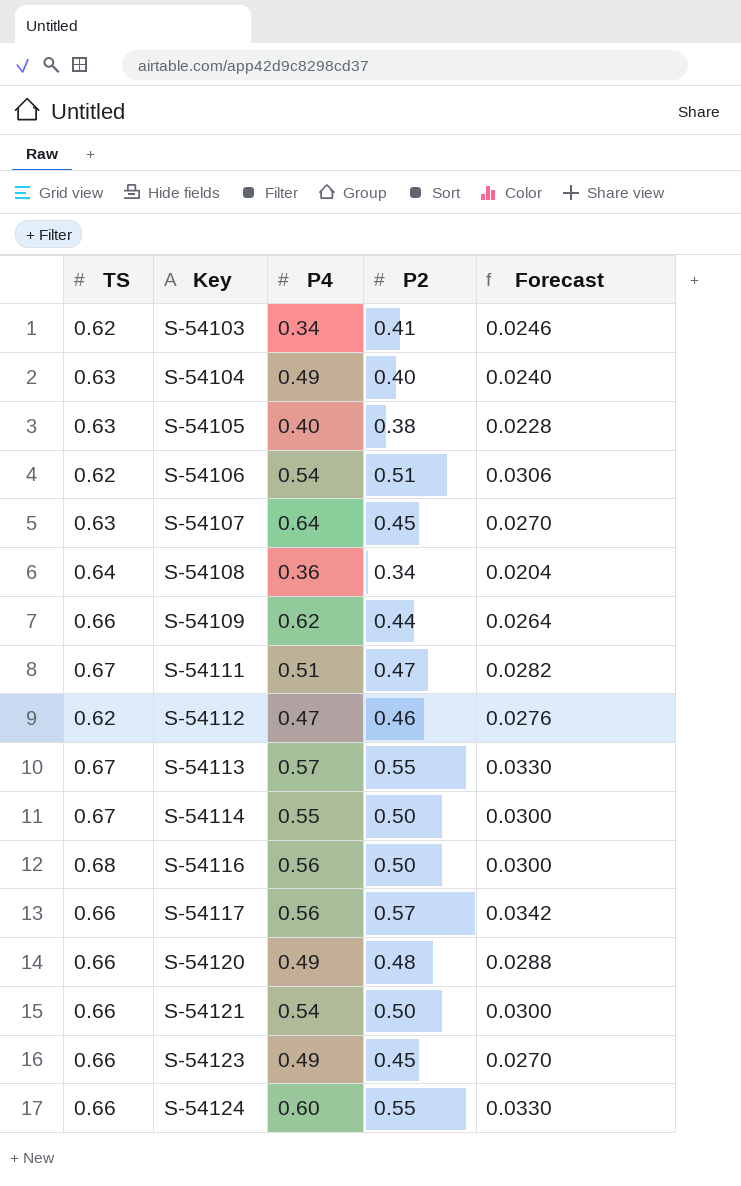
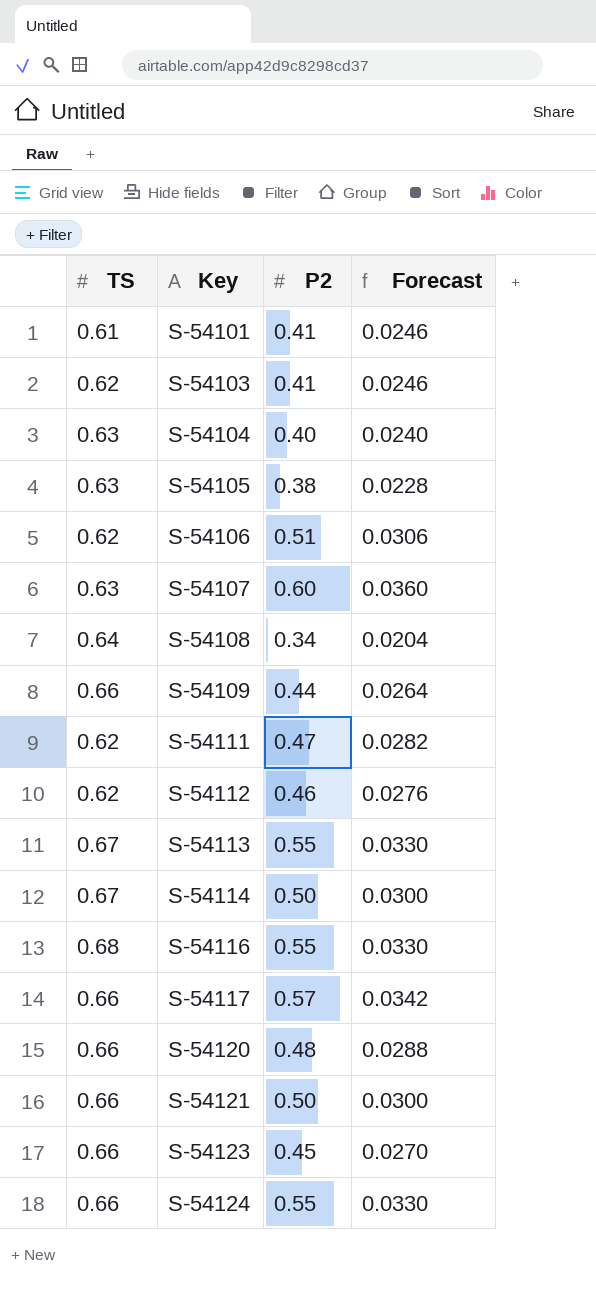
column P4 | position: 3 -> none
row S-54101: none -> 0.61 | 0.41 | 0.0246
S-54107 | P2: 0.45 -> 0.60
S-54107 | Forecast: 0.0270 -> 0.0360
S-54111 | TS: 0.67 -> 0.62
S-54116 | P2: 0.50 -> 0.55
S-54116 | Forecast: 0.0300 -> 0.0330

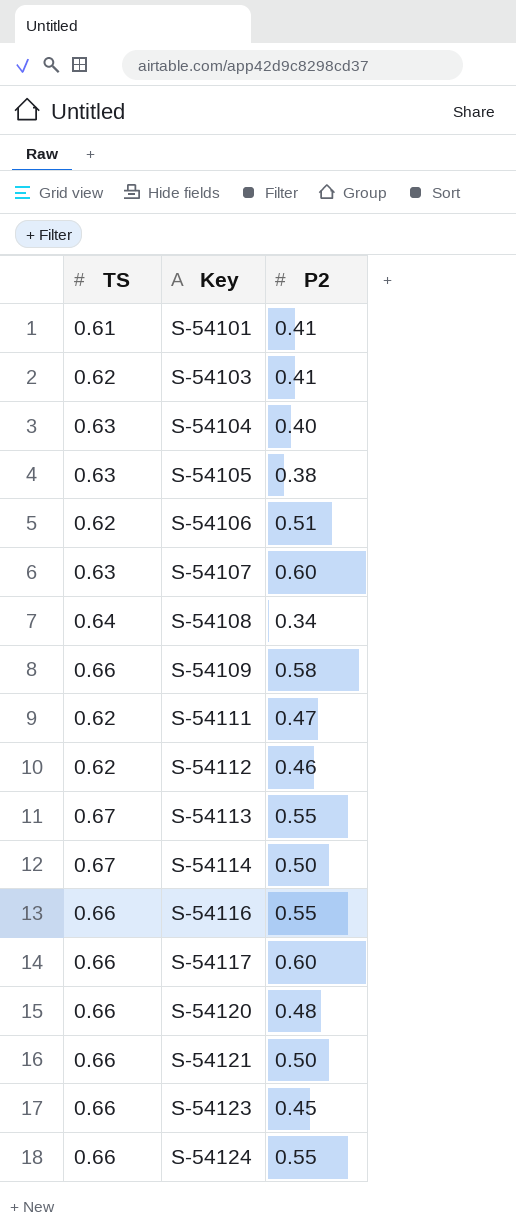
column Forecast | formula: [P2] * 0.06 -> none
S-54109 | P2: 0.44 -> 0.58
S-54116 | TS: 0.68 -> 0.66
S-54117 | P2: 0.57 -> 0.60

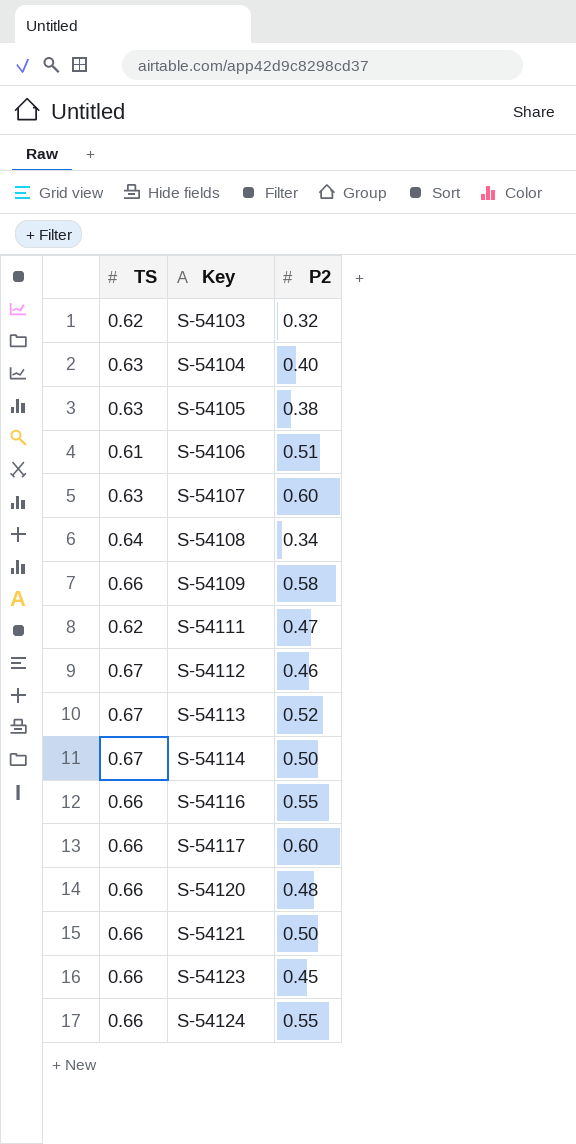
row S-54101: 0.61 | 0.41 -> none
S-54103 | P2: 0.41 -> 0.32
S-54106 | TS: 0.62 -> 0.61
S-54112 | TS: 0.62 -> 0.67
S-54113 | P2: 0.55 -> 0.52

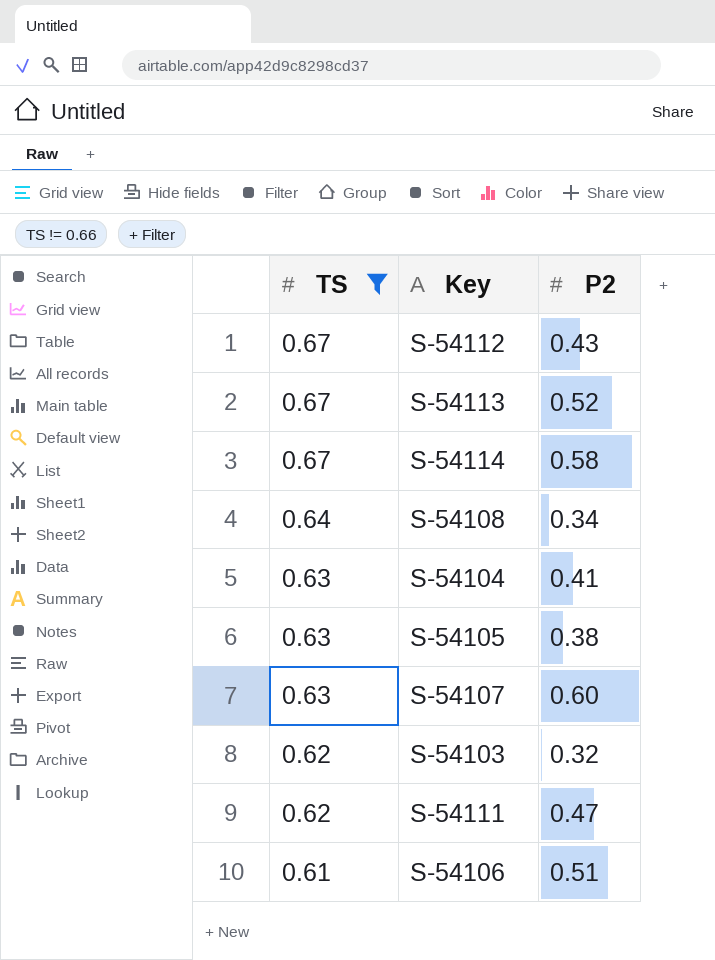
filter: none -> TS != 0.66
row order: Key ascending -> TS descending
S-54112 | P2: 0.46 -> 0.43
S-54114 | P2: 0.50 -> 0.58
S-54104 | P2: 0.40 -> 0.41

